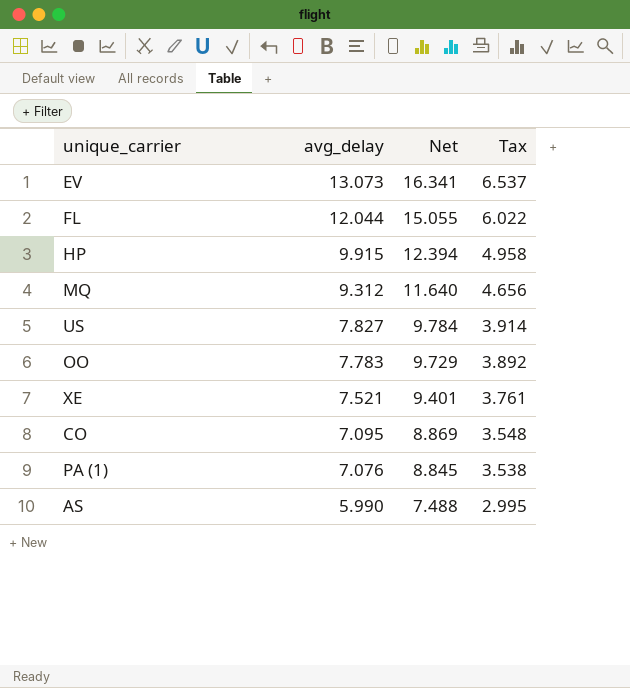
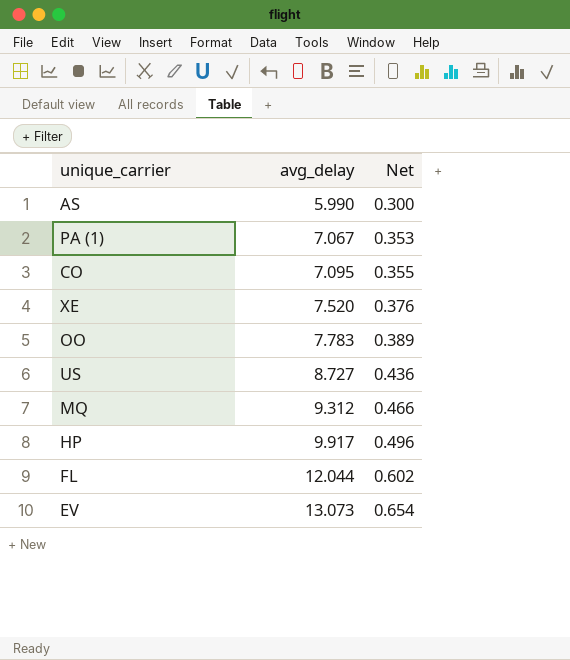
row order: avg_delay descending -> avg_delay ascending
column Tax | formula: [avg_delay] * 0.5 -> none
column Net | formula: [avg_delay] * 1.25 -> [avg_delay] * 0.05
PA (1) | avg_delay: 7.076 -> 7.067
XE | avg_delay: 7.521 -> 7.520
US | avg_delay: 7.827 -> 8.727
HP | avg_delay: 9.915 -> 9.917

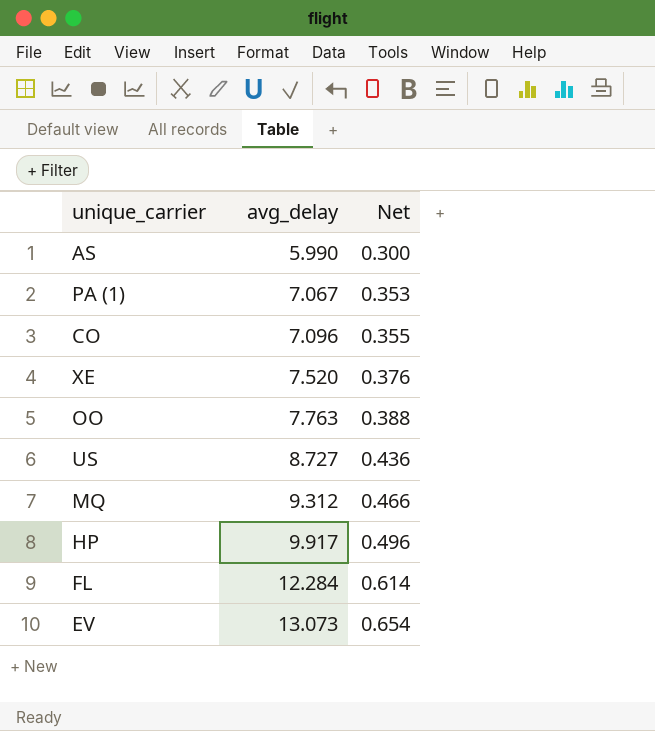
CO | avg_delay: 7.095 -> 7.096
OO | avg_delay: 7.783 -> 7.763
OO | Net: 0.389 -> 0.388
FL | avg_delay: 12.044 -> 12.284
FL | Net: 0.602 -> 0.614

